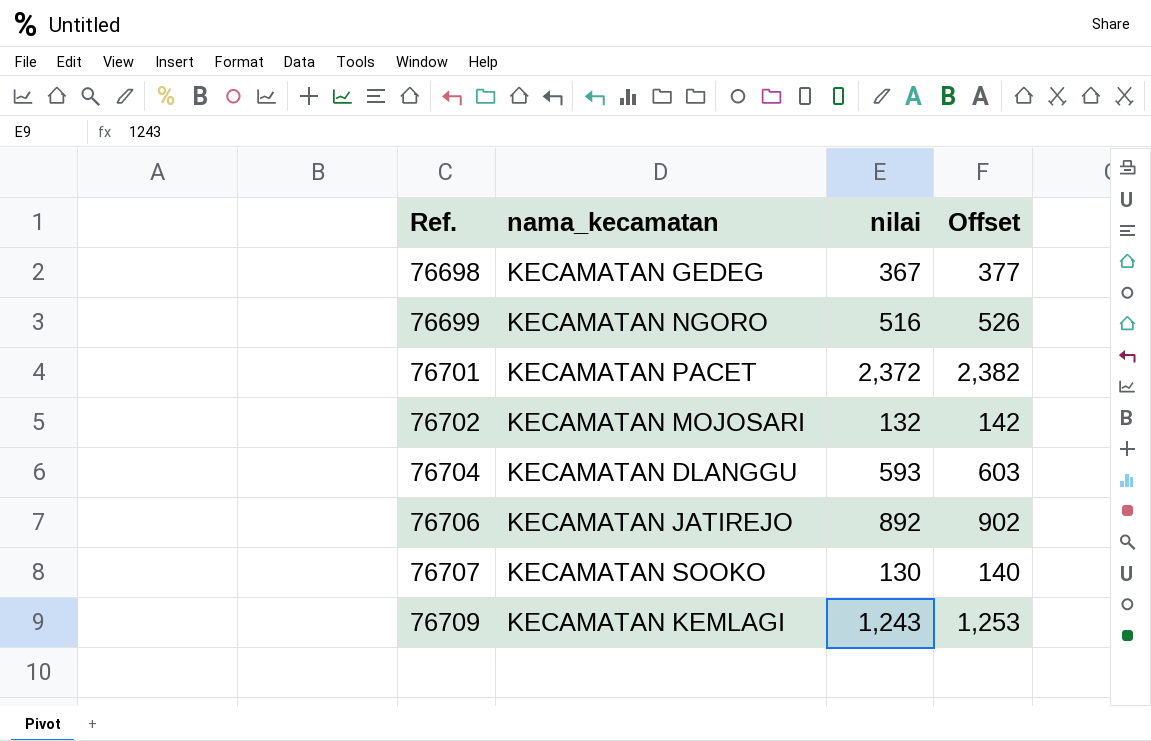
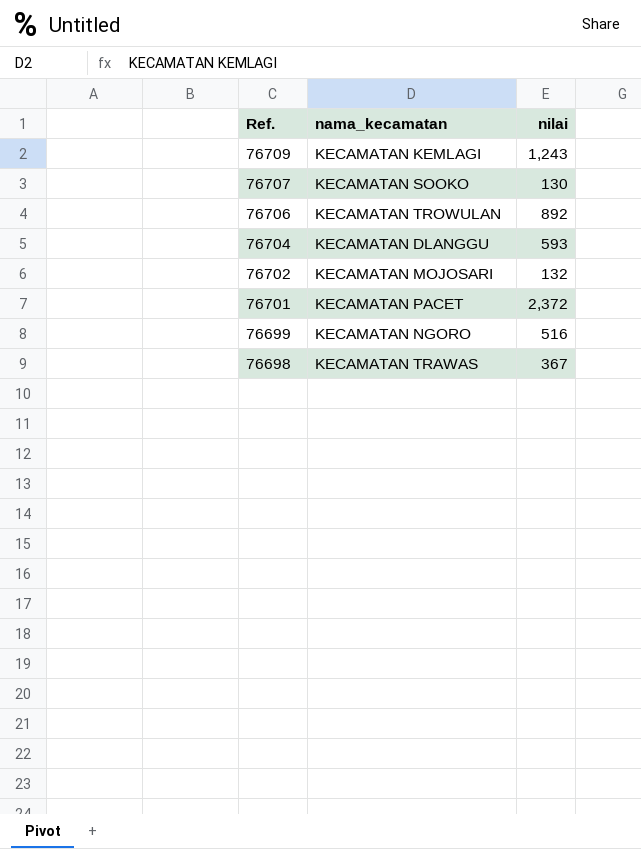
row order: Ref. ascending -> Ref. descending
column Offset | formula: [nilai] + 10 -> none
76706 | nama_kecamatan: KECAMATAN JATIREJO -> KECAMATAN TROWULAN
76698 | nama_kecamatan: KECAMATAN GEDEG -> KECAMATAN TRAWAS

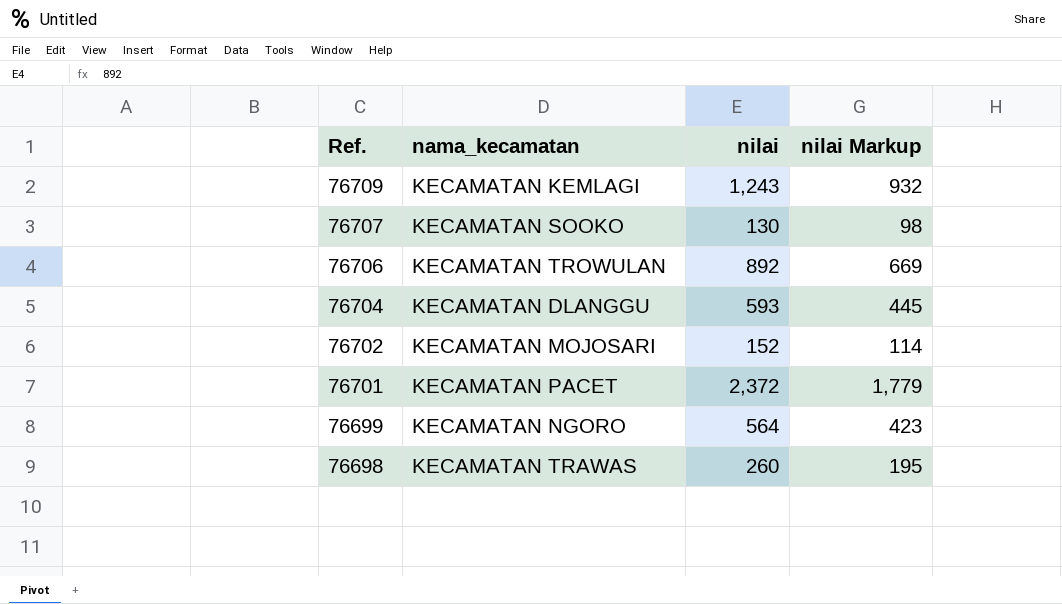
column nilai Markup | formula: none -> [nilai] * 0.75
76702 | nilai: 132 -> 152
76699 | nilai: 516 -> 564
76698 | nilai: 367 -> 260

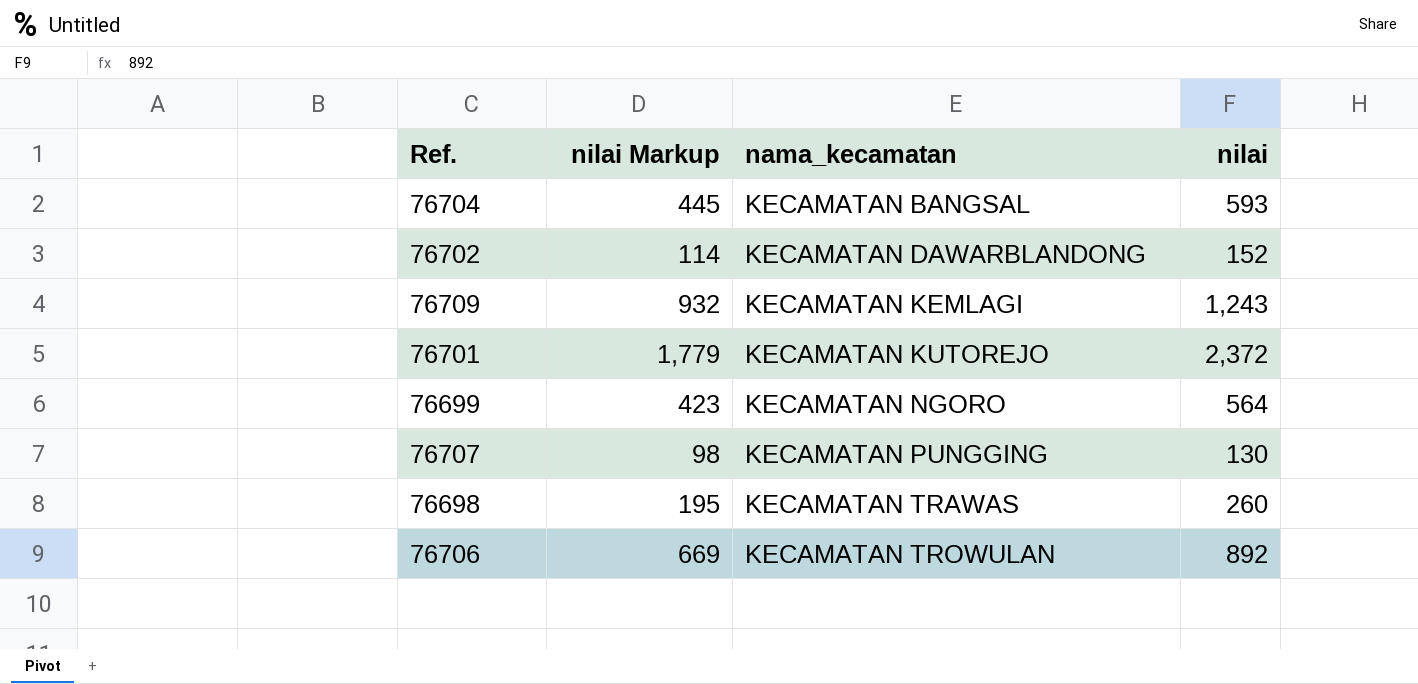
row order: Ref. descending -> nama_kecamatan ascending
column nilai Markup | position: 4 -> 2
76704 | nama_kecamatan: KECAMATAN DLANGGU -> KECAMATAN BANGSAL
76702 | nama_kecamatan: KECAMATAN MOJOSARI -> KECAMATAN DAWARBLANDONG
76701 | nama_kecamatan: KECAMATAN PACET -> KECAMATAN KUTOREJO
76707 | nama_kecamatan: KECAMATAN SOOKO -> KECAMATAN PUNGGING

